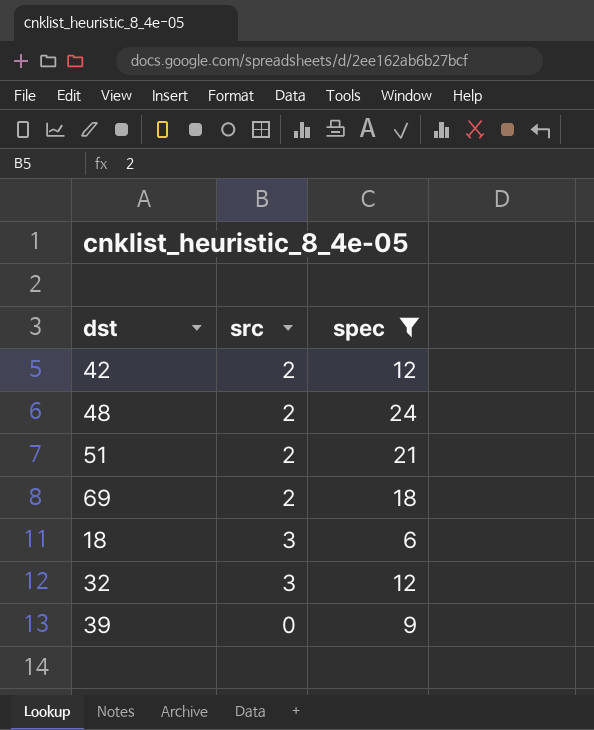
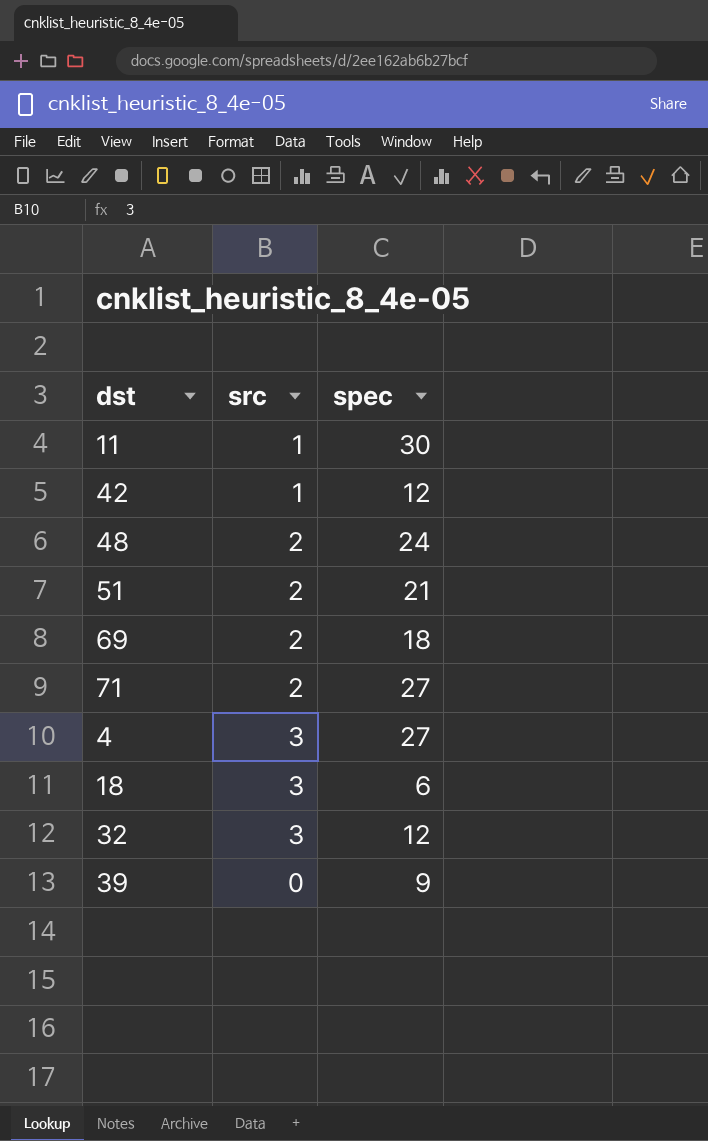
filter: spec <= 24 -> none
42 | src: 2 -> 1

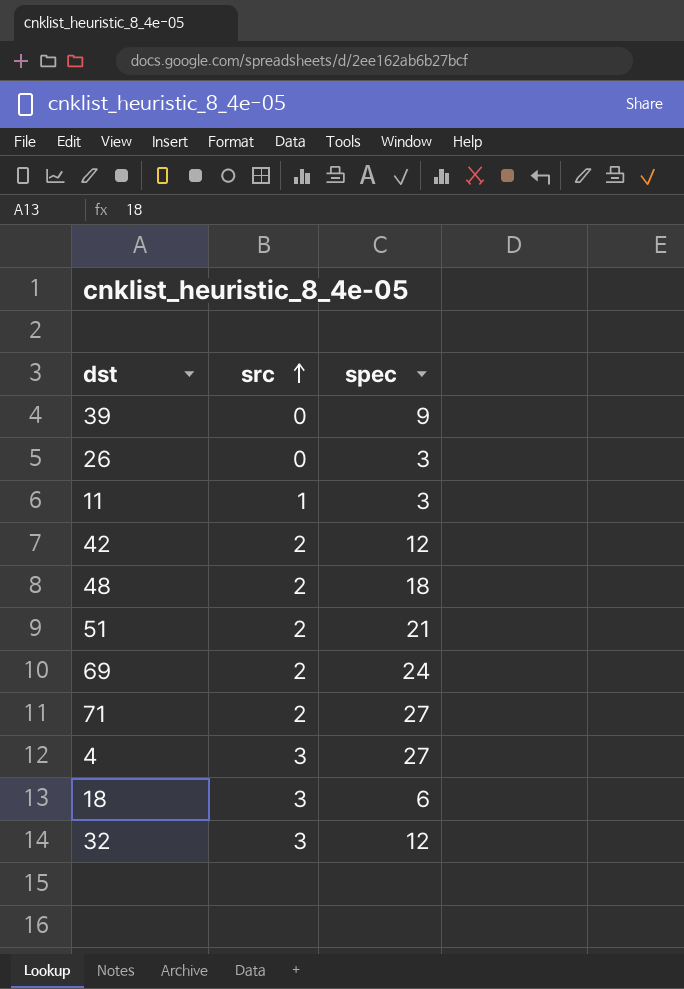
row order: none -> src ascending
row 26: none -> 0 | 3
11 | spec: 30 -> 3
42 | src: 1 -> 2
48 | spec: 24 -> 18
69 | spec: 18 -> 24

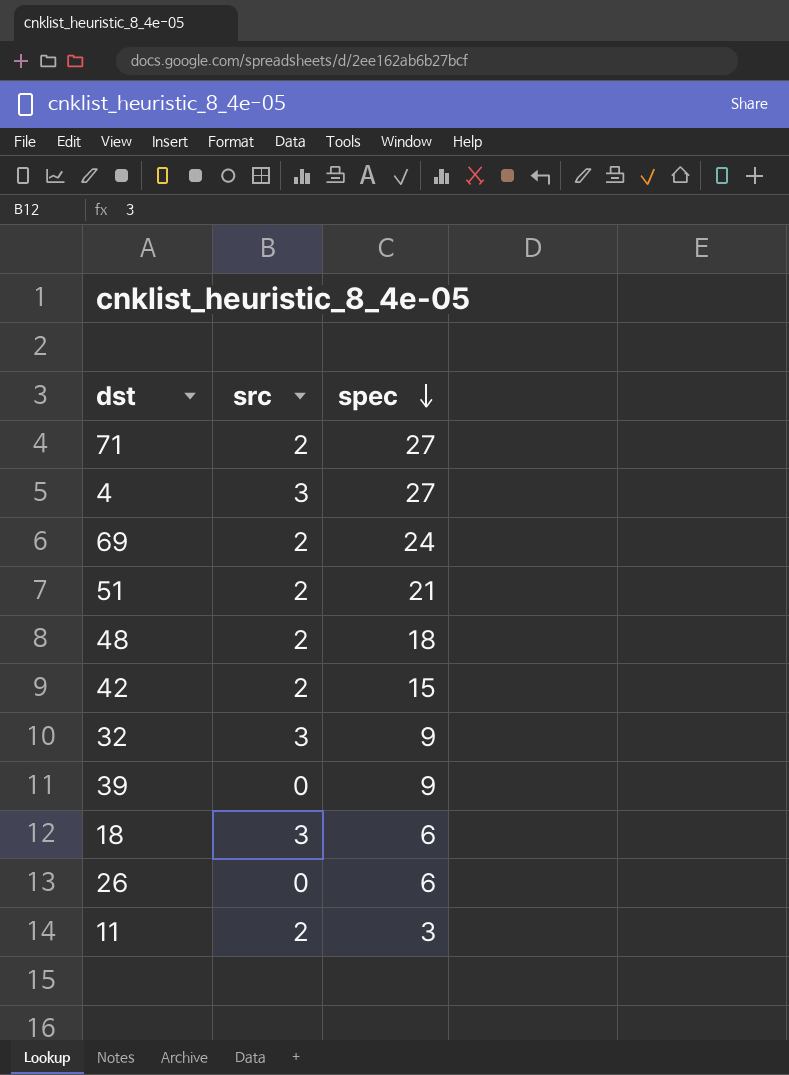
row order: src ascending -> spec descending
42 | spec: 12 -> 15
32 | spec: 12 -> 9
26 | spec: 3 -> 6
11 | src: 1 -> 2

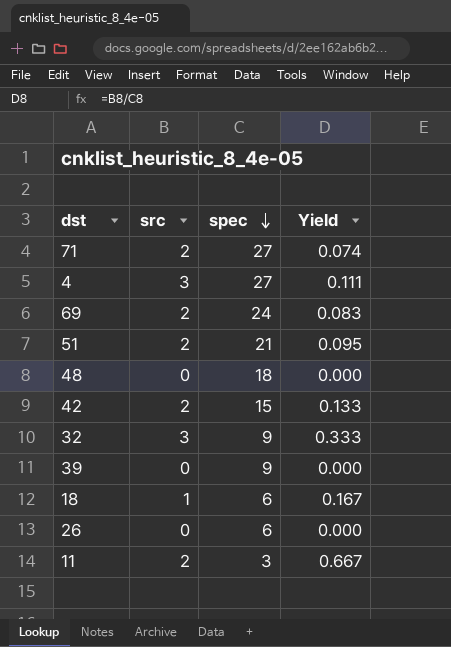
column Yield | formula: none -> [src] / [spec]
48 | src: 2 -> 0
18 | src: 3 -> 1

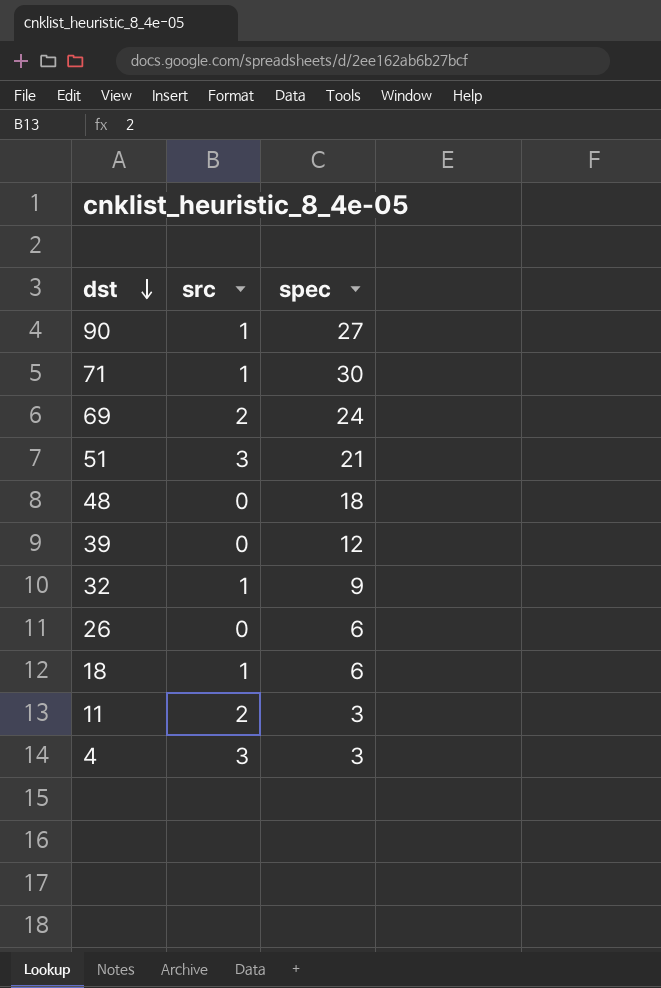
row order: spec descending -> dst descending
column Yield | formula: [src] / [spec] -> none
row 42: 2 | 15 | 0.133 -> none
row 90: none -> 1 | 27
71 | src: 2 -> 1
71 | spec: 27 -> 30
51 | src: 2 -> 3
39 | spec: 9 -> 12
32 | src: 3 -> 1
4 | spec: 27 -> 3

